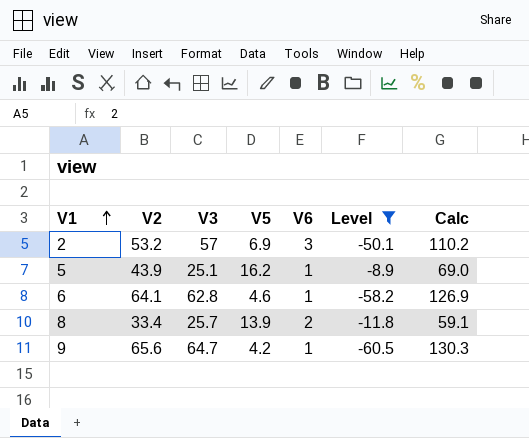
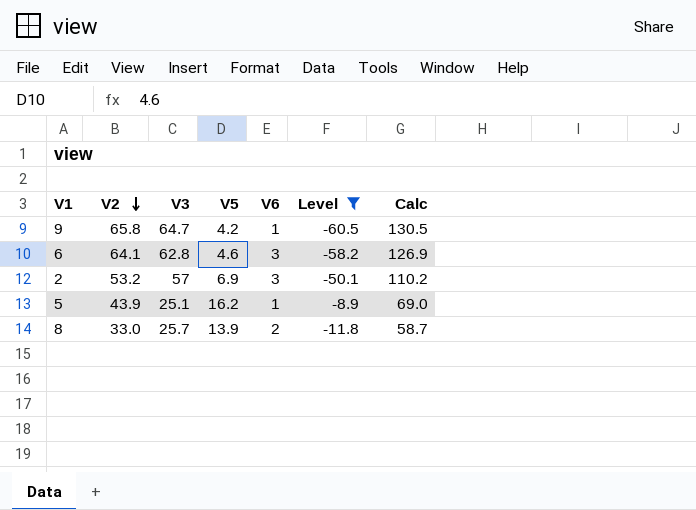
row order: V1 ascending -> V2 descending
9 | V2: 65.6 -> 65.8
9 | Calc: 130.3 -> 130.5
6 | V6: 1 -> 3
8 | V2: 33.4 -> 33.0
8 | Calc: 59.1 -> 58.7

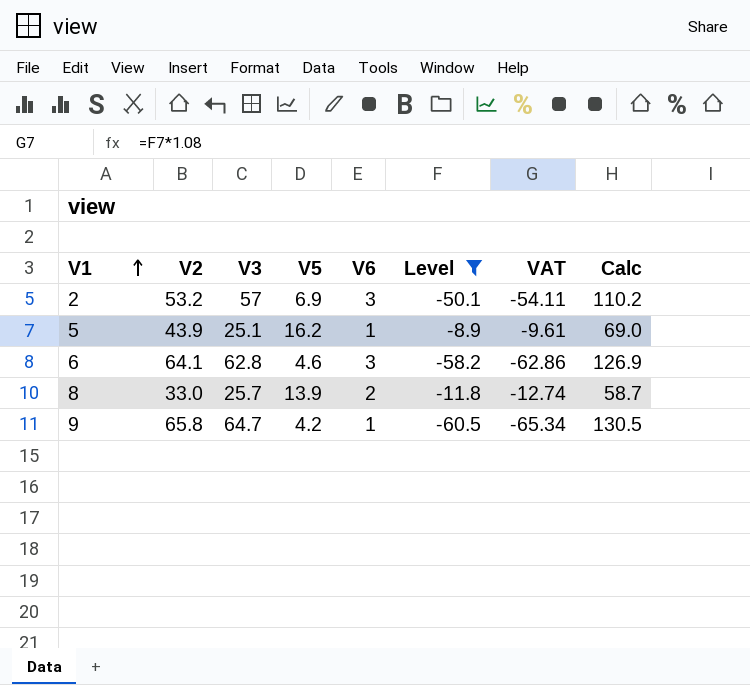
row order: V2 descending -> V1 ascending
column VAT | formula: none -> [Level] * 1.08

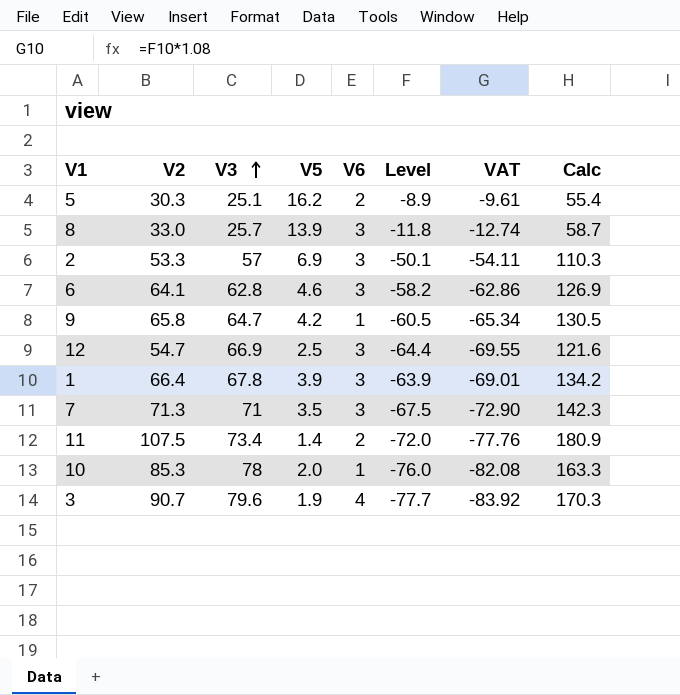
filter: Level >= -60.5 -> none
row order: V1 ascending -> V3 ascending
5 | V2: 43.9 -> 30.3
5 | V6: 1 -> 2
5 | Calc: 69.0 -> 55.4
8 | V6: 2 -> 3
2 | V2: 53.2 -> 53.3
2 | Calc: 110.2 -> 110.3

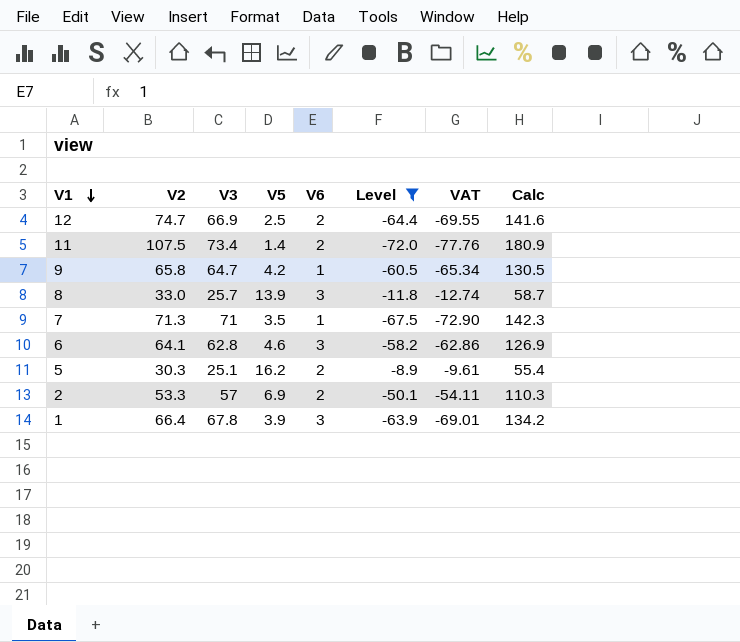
filter: none -> Level >= -72.0
row order: V3 ascending -> V1 descending
12 | V2: 54.7 -> 74.7
12 | V6: 3 -> 2
12 | Calc: 121.6 -> 141.6
7 | V6: 3 -> 1
2 | V6: 3 -> 2

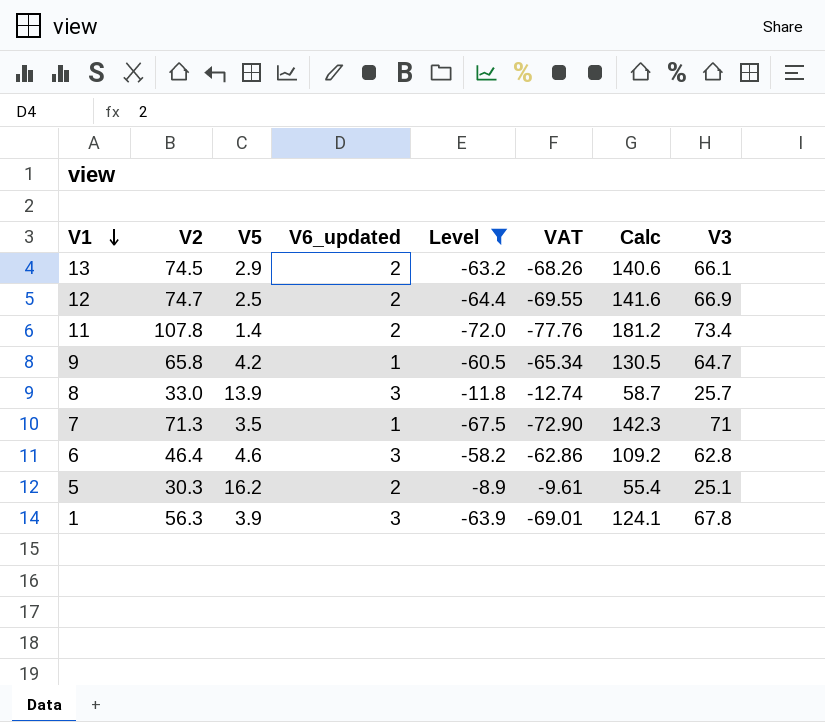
column name: V6 -> V6_updated
column V3 | position: 3 -> 8
row 2: 53.3 | 57 | 6.9 | 2 | -50.1 | -54.11 | 110.3 -> none
row 13: none -> 74.5 | 2.9 | 2 | -63.2 | -68.26 | 140.6 | 66.1
11 | V2: 107.5 -> 107.8
11 | Calc: 180.9 -> 181.2
6 | V2: 64.1 -> 46.4
6 | Calc: 126.9 -> 109.2
1 | V2: 66.4 -> 56.3
1 | Calc: 134.2 -> 124.1

